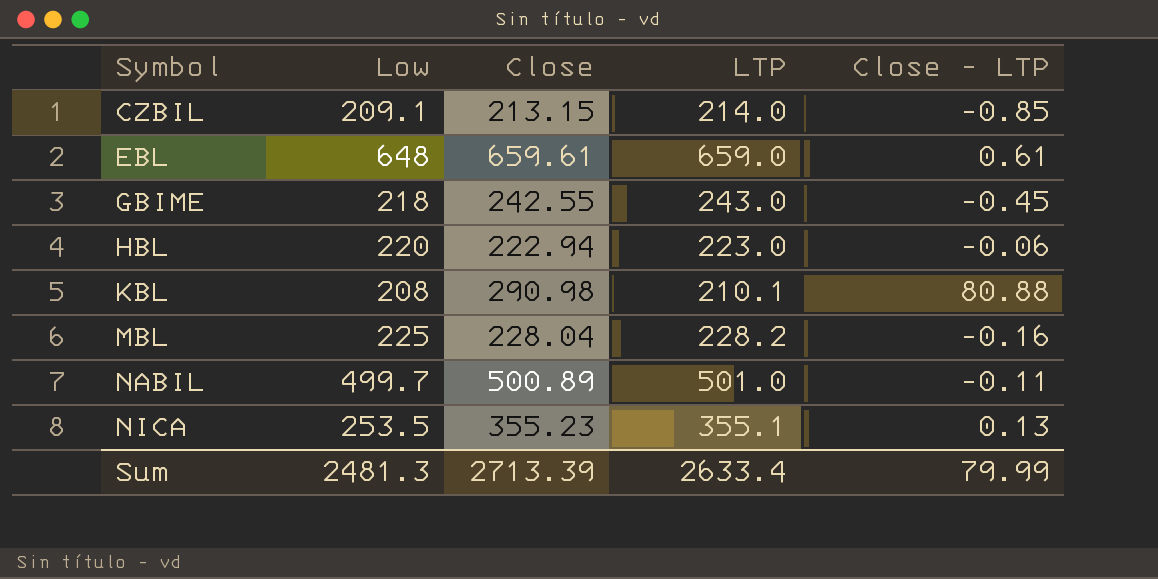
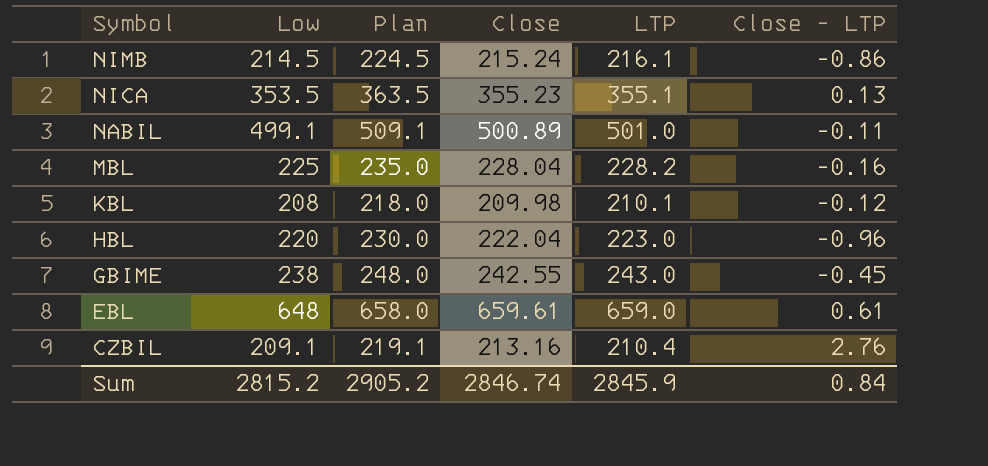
row order: Symbol ascending -> Symbol descending
column Plan | formula: none -> [Low] + 10
row NIMB: none -> 214.5 | 224.5 | 215.24 | 216.1 | -0.86
NICA | Low: 253.5 -> 353.5
NABIL | Low: 499.7 -> 499.1
KBL | Close: 290.98 -> 209.98
KBL | Close - LTP: 80.88 -> -0.12
HBL | Close: 222.94 -> 222.04
HBL | Close - LTP: -0.06 -> -0.96
GBIME | Low: 218 -> 238
CZBIL | Close: 213.15 -> 213.16
CZBIL | LTP: 214.0 -> 210.4
CZBIL | Close - LTP: -0.85 -> 2.76
Sum | Low: 2481.3 -> 2815.2
Sum | Close: 2713.39 -> 2846.74
Sum | LTP: 2633.4 -> 2845.9
Sum | Close - LTP: 79.99 -> 0.84

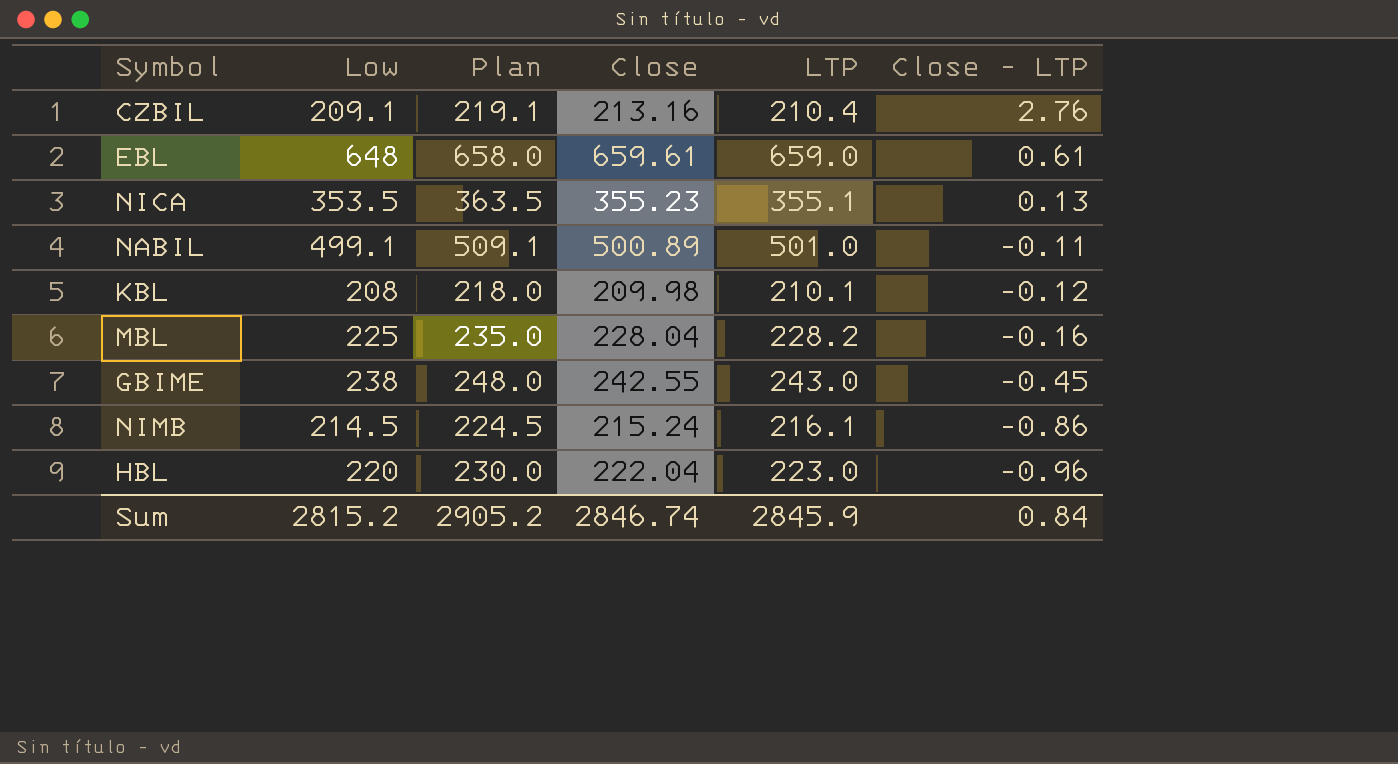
row order: Symbol descending -> Close - LTP descending

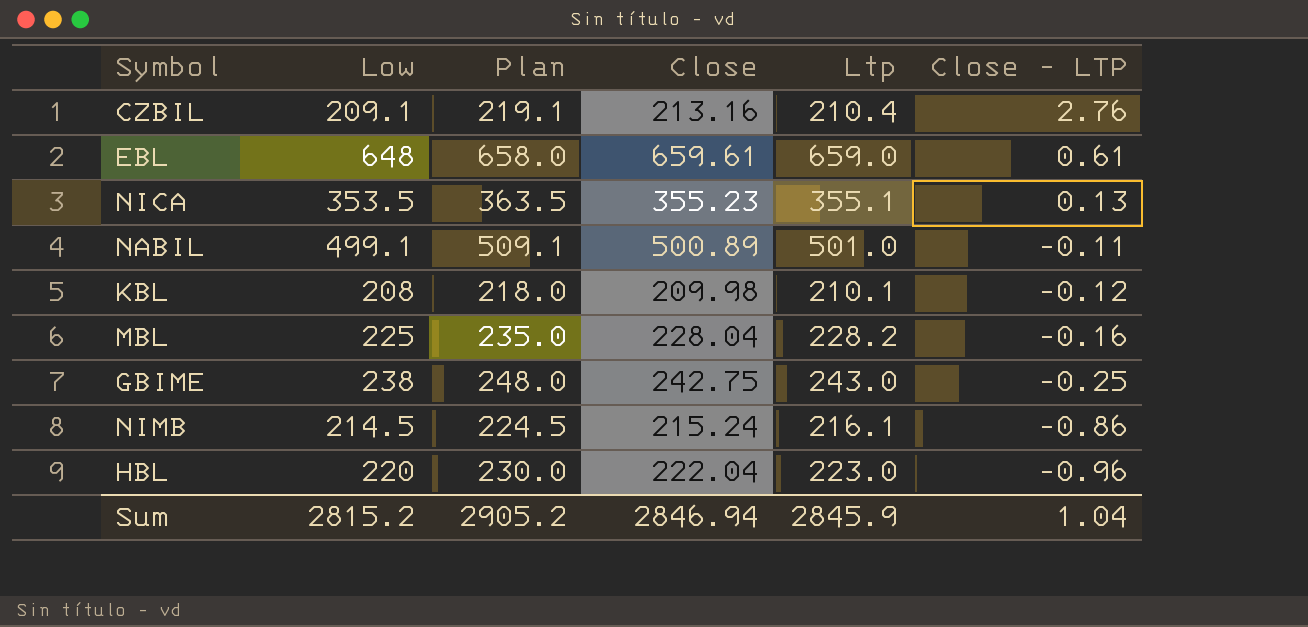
column name: LTP -> Ltp
GBIME | Close: 242.55 -> 242.75
GBIME | Close - LTP: -0.45 -> -0.25
Sum | Close: 2846.74 -> 2846.94
Sum | Close - LTP: 0.84 -> 1.04

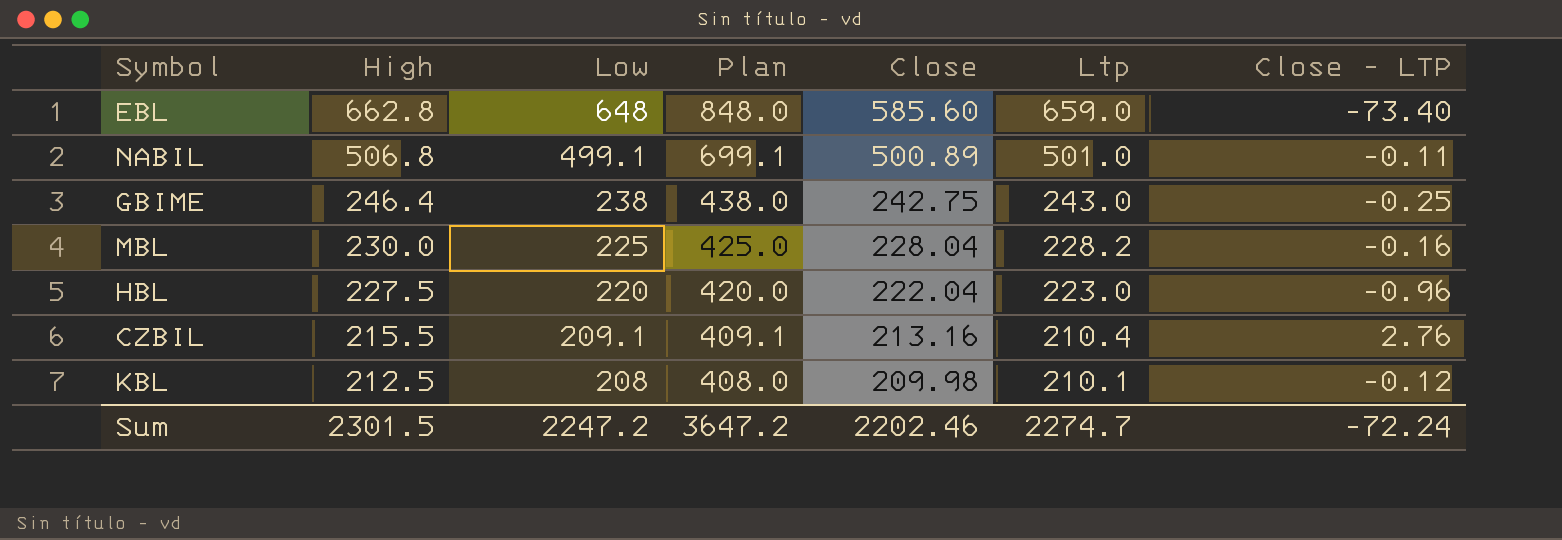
row order: Close - LTP descending -> High descending
column High | position: none -> 2
column Plan | formula: [Low] + 10 -> [Low] + 200
row NICA: 353.5 | 363.5 | 355.23 | 355.1 | 0.13 -> none
row NIMB: 214.5 | 224.5 | 215.24 | 216.1 | -0.86 -> none
EBL | Close: 659.61 -> 585.60
EBL | Close - LTP: 0.61 -> -73.40
Sum | Low: 2815.2 -> 2247.2
Sum | Plan: 2905.2 -> 3647.2
Sum | Close: 2846.94 -> 2202.46
Sum | Ltp: 2845.9 -> 2274.7
Sum | Close - LTP: 1.04 -> -72.24

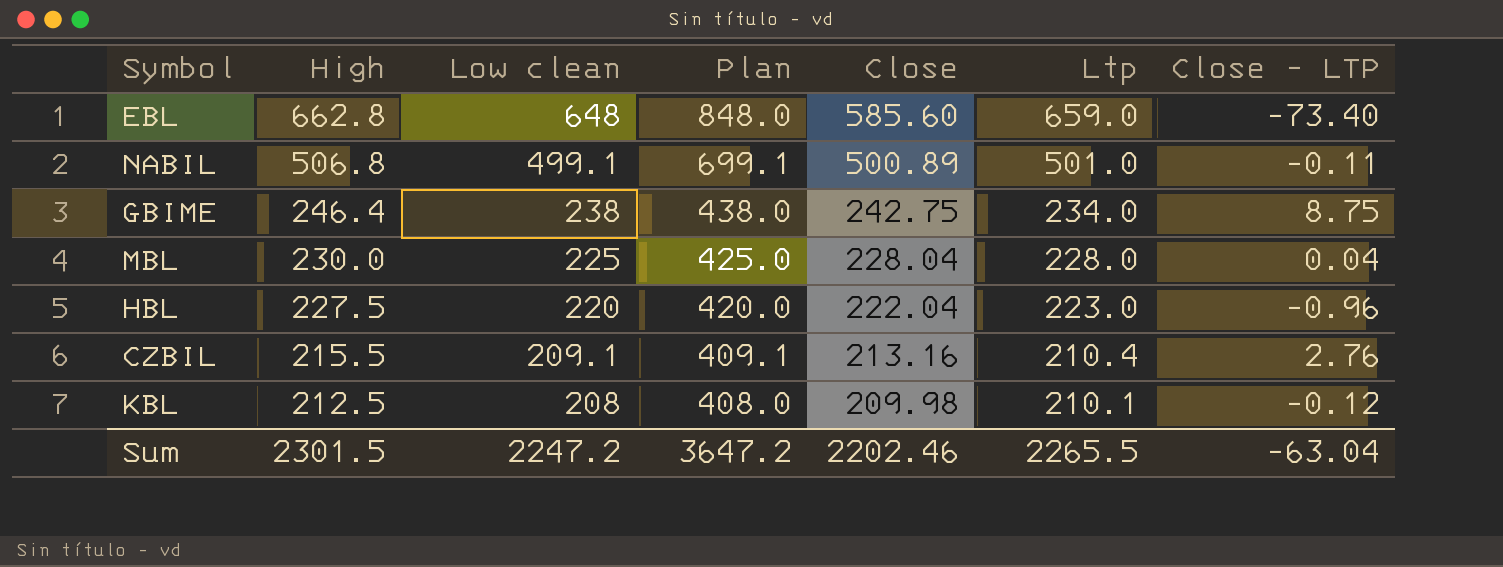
column name: Low -> Low clean
GBIME | Ltp: 243.0 -> 234.0
GBIME | Close - LTP: -0.25 -> 8.75
MBL | Ltp: 228.2 -> 228.0
MBL | Close - LTP: -0.16 -> 0.04
Sum | Ltp: 2274.7 -> 2265.5
Sum | Close - LTP: -72.24 -> -63.04

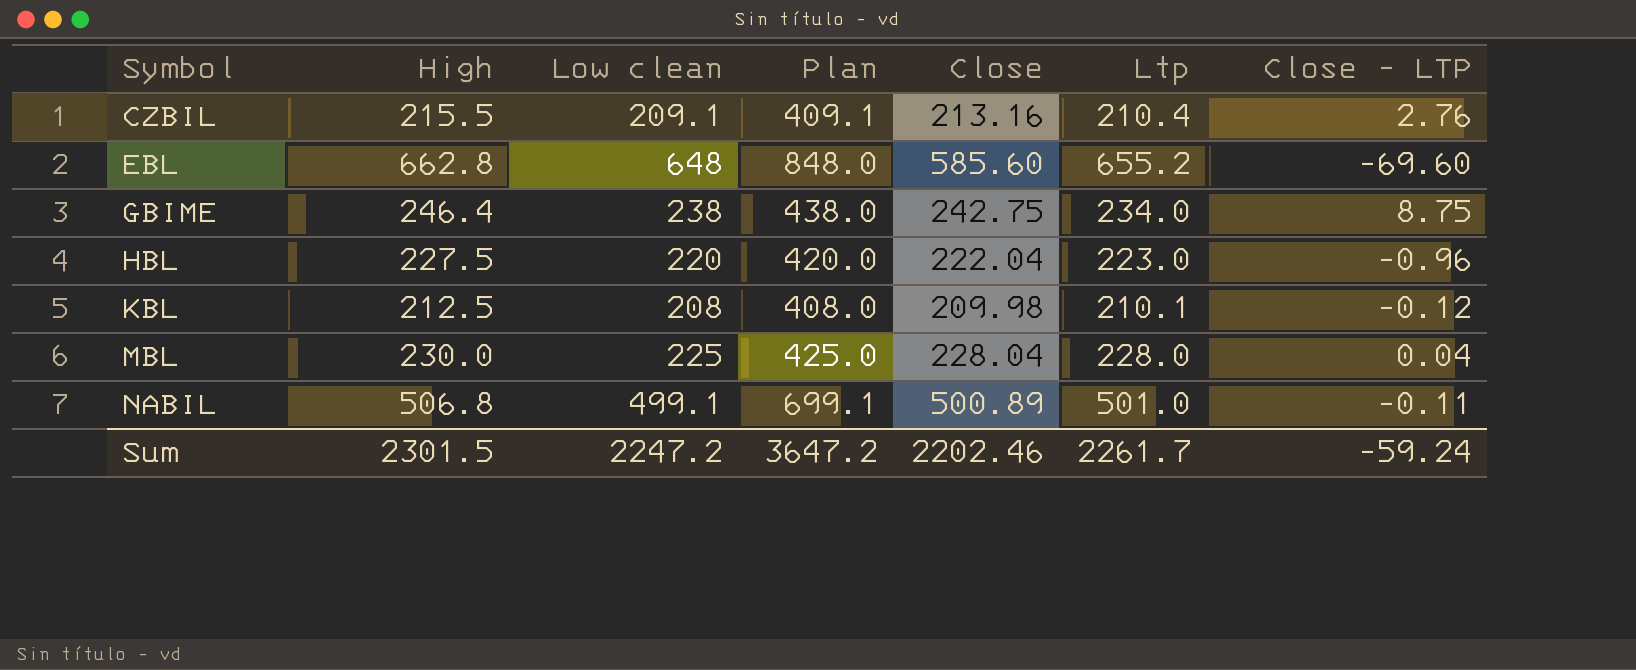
row order: High descending -> Symbol ascending
EBL | Ltp: 659.0 -> 655.2
EBL | Close - LTP: -73.40 -> -69.60
Sum | Ltp: 2265.5 -> 2261.7
Sum | Close - LTP: -63.04 -> -59.24

